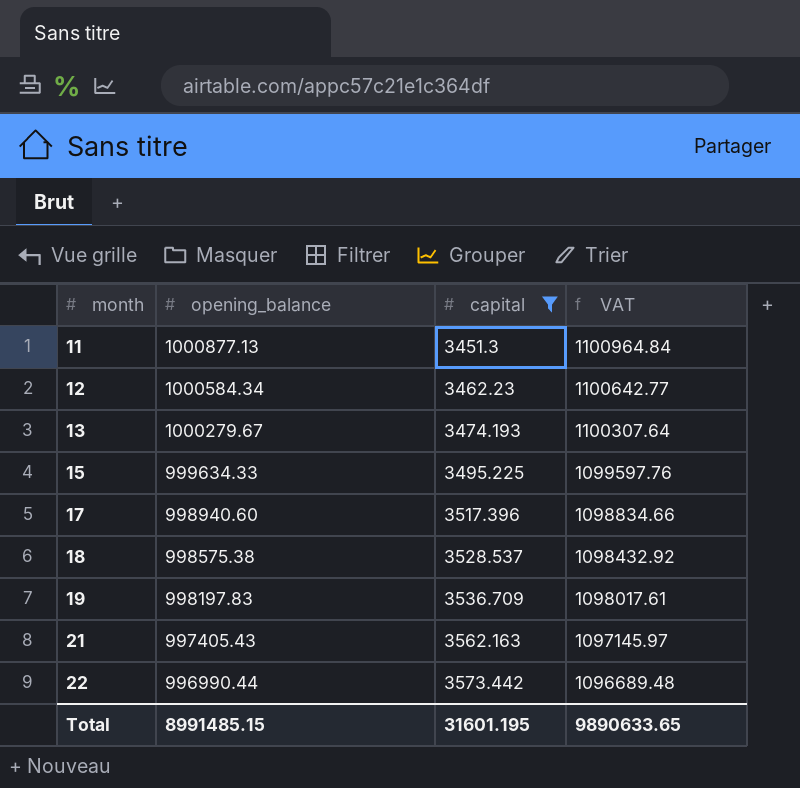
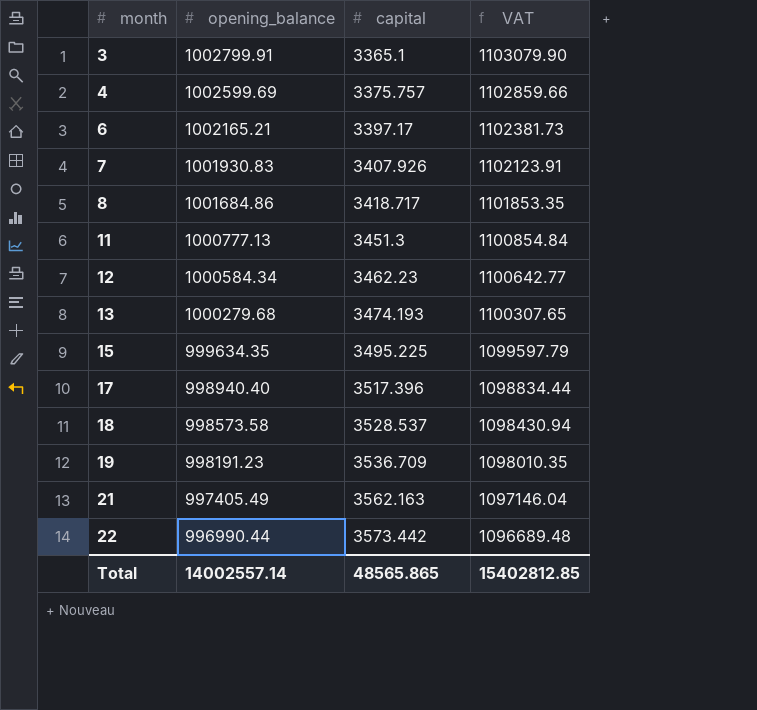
filter: capital >= 3451.3 -> none
11 | opening_balance: 1000877.13 -> 1000777.13
11 | VAT: 1100964.84 -> 1100854.84
13 | opening_balance: 1000279.67 -> 1000279.68
13 | VAT: 1100307.64 -> 1100307.65
15 | opening_balance: 999634.33 -> 999634.35
15 | VAT: 1099597.76 -> 1099597.79
17 | opening_balance: 998940.60 -> 998940.40
17 | VAT: 1098834.66 -> 1098834.44
18 | opening_balance: 998575.38 -> 998573.58
18 | VAT: 1098432.92 -> 1098430.94
19 | opening_balance: 998197.83 -> 998191.23
19 | VAT: 1098017.61 -> 1098010.35
21 | opening_balance: 997405.43 -> 997405.49
21 | VAT: 1097145.97 -> 1097146.04
Total | opening_balance: 8991485.15 -> 14002557.14
Total | capital: 31601.195 -> 48565.865
Total | VAT: 9890633.65 -> 15402812.85

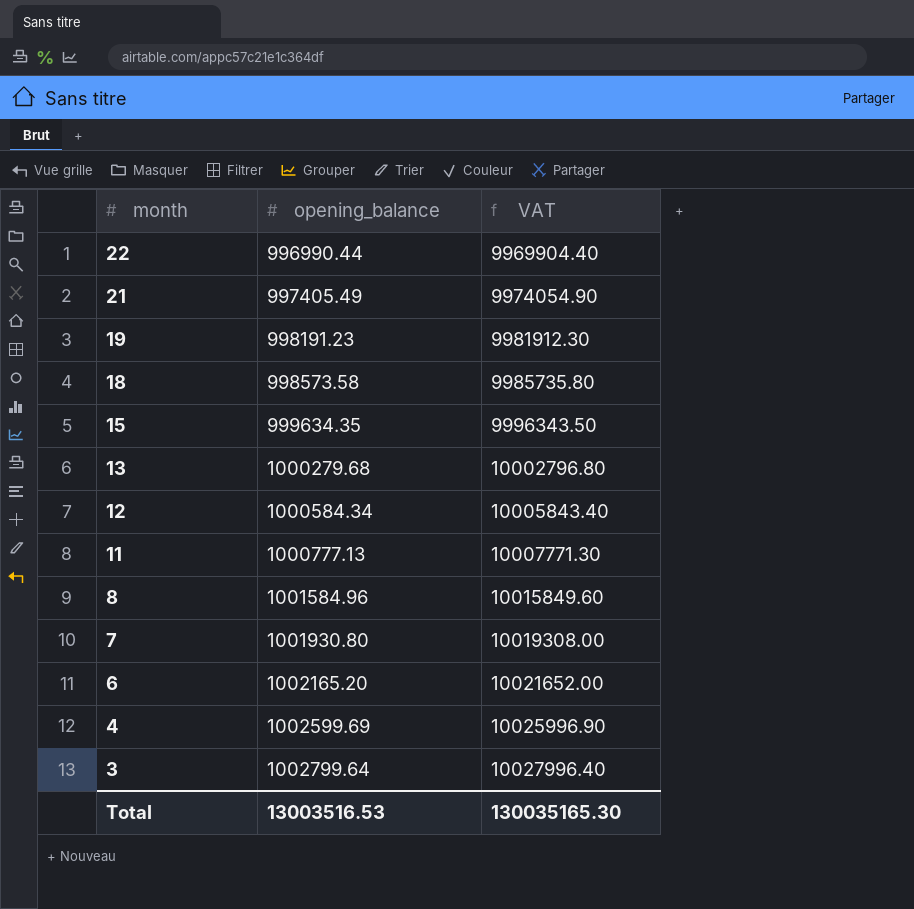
row order: month ascending -> month descending
column capital | position: 3 -> none
column VAT | formula: [opening_balance] * 1.1 -> [opening_balance] * 10
row 17: 998940.40 | 3517.396 | 1098834.44 -> none
8 | opening_balance: 1001684.86 -> 1001584.96
7 | opening_balance: 1001930.83 -> 1001930.80
6 | opening_balance: 1002165.21 -> 1002165.20
3 | opening_balance: 1002799.91 -> 1002799.64
Total | opening_balance: 14002557.14 -> 13003516.53
Total | VAT: 15402812.85 -> 130035165.30

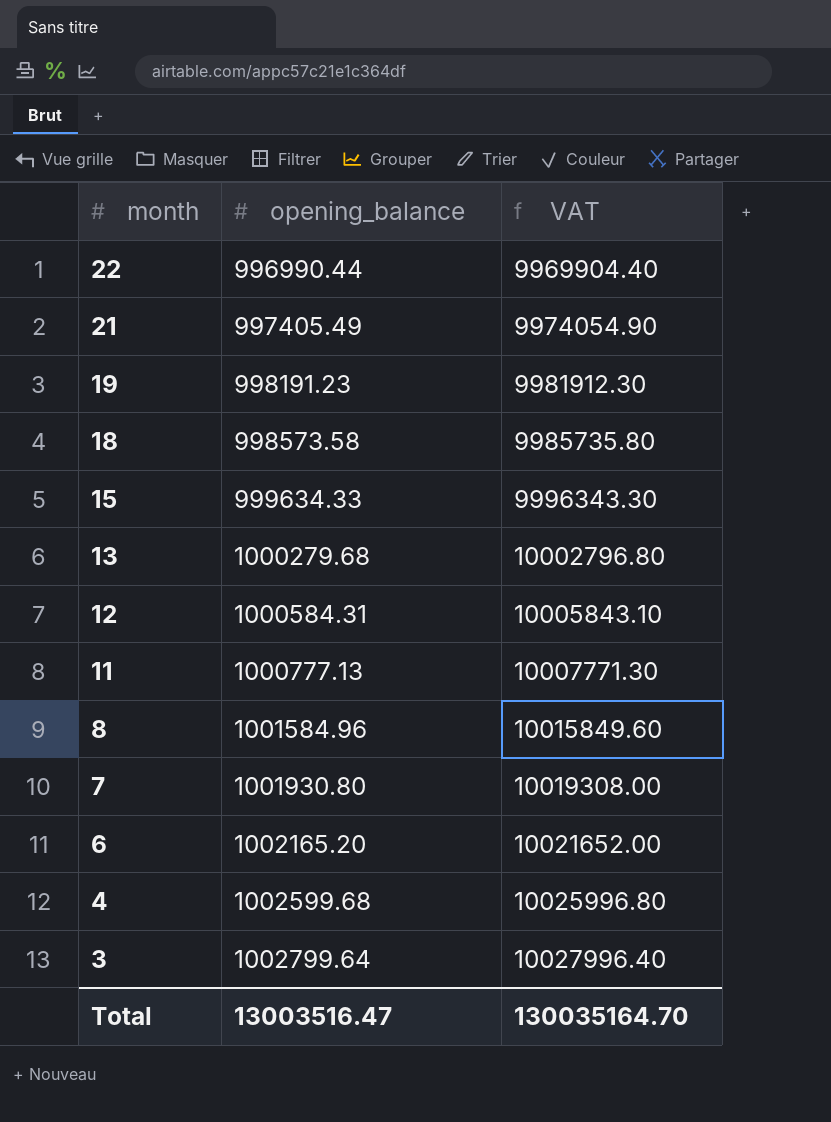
15 | opening_balance: 999634.35 -> 999634.33
15 | VAT: 9996343.50 -> 9996343.30
12 | opening_balance: 1000584.34 -> 1000584.31
12 | VAT: 10005843.40 -> 10005843.10
4 | opening_balance: 1002599.69 -> 1002599.68
4 | VAT: 10025996.90 -> 10025996.80
Total | opening_balance: 13003516.53 -> 13003516.47
Total | VAT: 130035165.30 -> 130035164.70

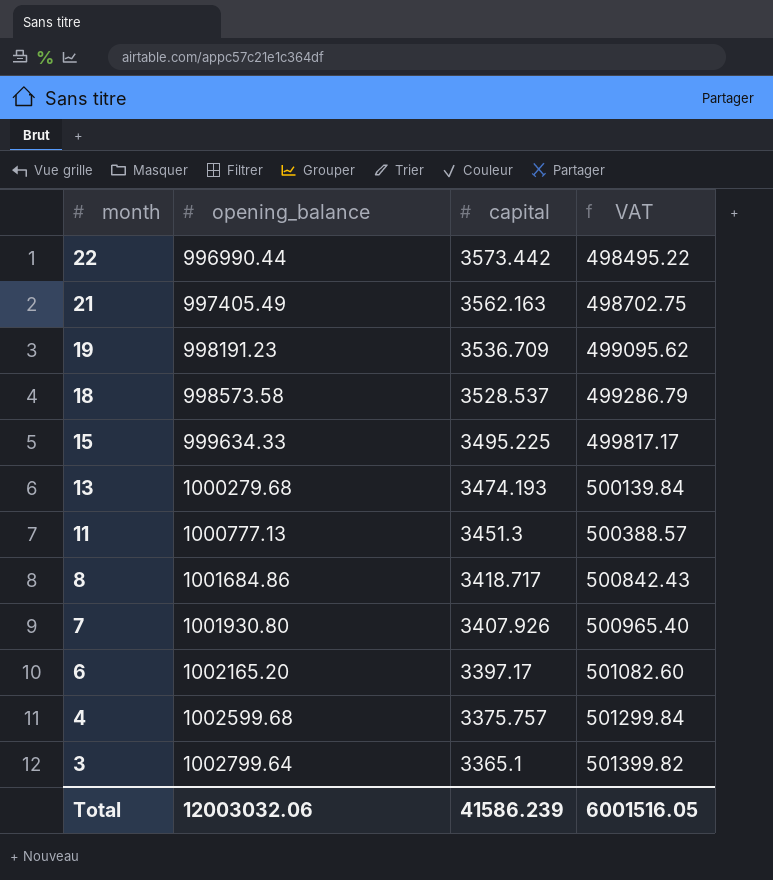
column capital | position: none -> 3
column VAT | formula: [opening_balance] * 10 -> [opening_balance] * 0.5
row 12: 1000584.31 | 10005843.10 -> none
8 | opening_balance: 1001584.96 -> 1001684.86
Total | opening_balance: 13003516.47 -> 12003032.06
Total | VAT: 130035164.70 -> 6001516.05

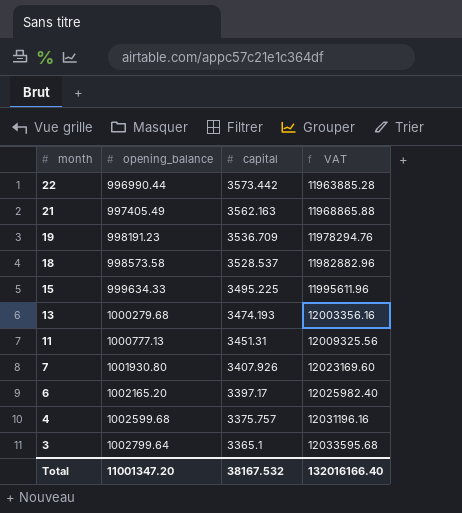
column VAT | formula: [opening_balance] * 0.5 -> [opening_balance] * 12
row 8: 1001684.86 | 3418.717 | 500842.43 -> none
11 | capital: 3451.3 -> 3451.31
Total | opening_balance: 12003032.06 -> 11001347.20
Total | capital: 41586.239 -> 38167.532
Total | VAT: 6001516.05 -> 132016166.40

